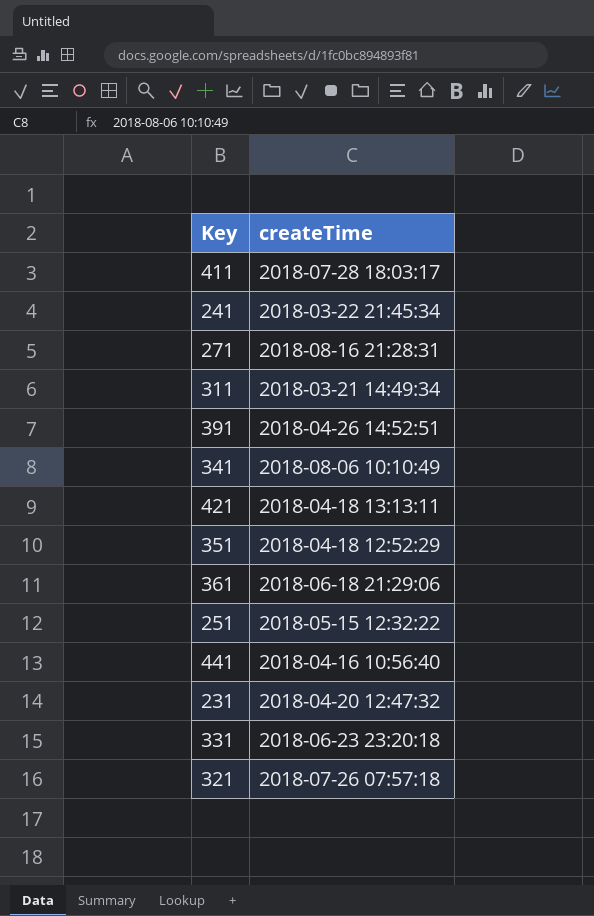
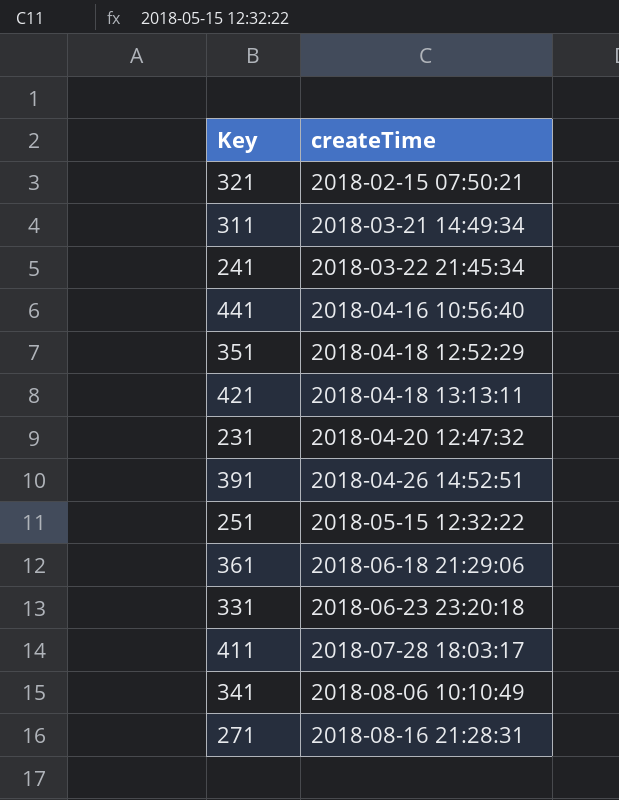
row order: none -> createTime ascending
321 | createTime: 2018-07-26 07:57:18 -> 2018-02-15 07:50:21

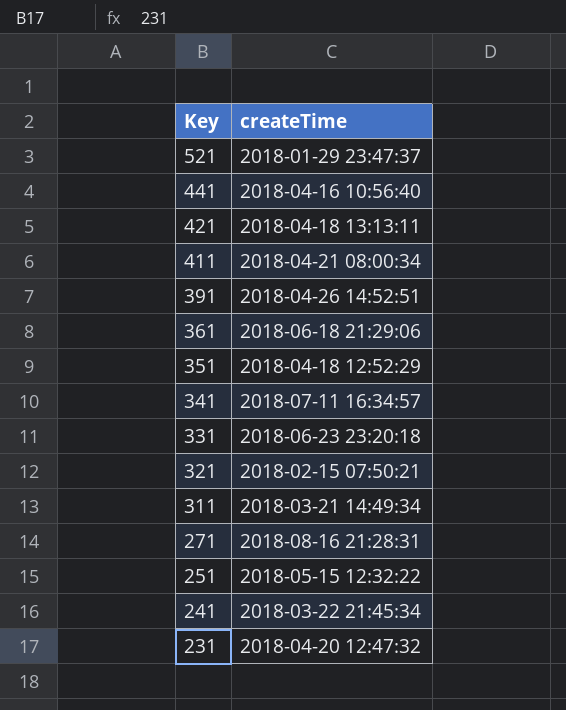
row order: createTime ascending -> Key descending
row 521: none -> 2018-01-29 23:47:37
411 | createTime: 2018-07-28 18:03:17 -> 2018-04-21 08:00:34
341 | createTime: 2018-08-06 10:10:49 -> 2018-07-11 16:34:57

